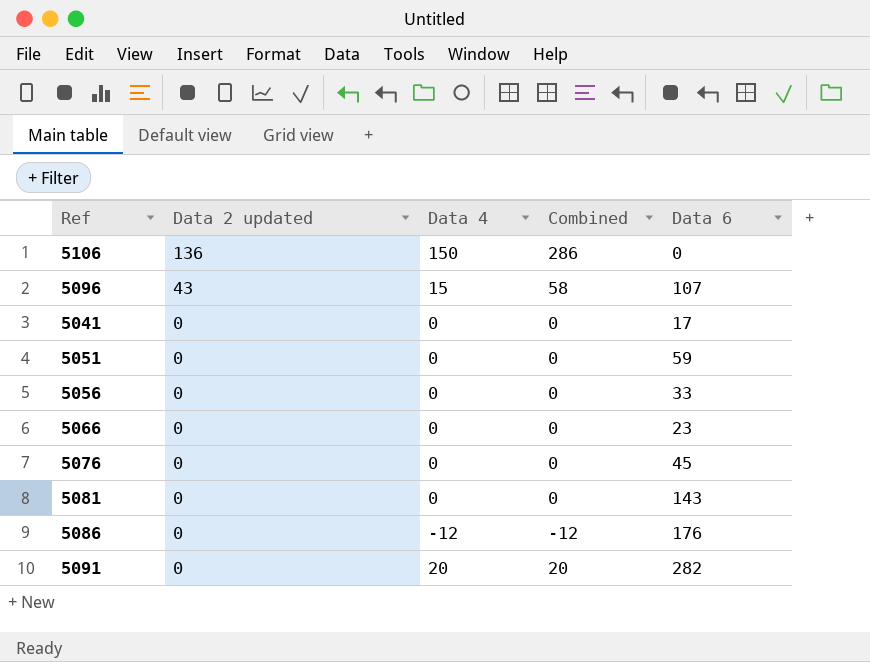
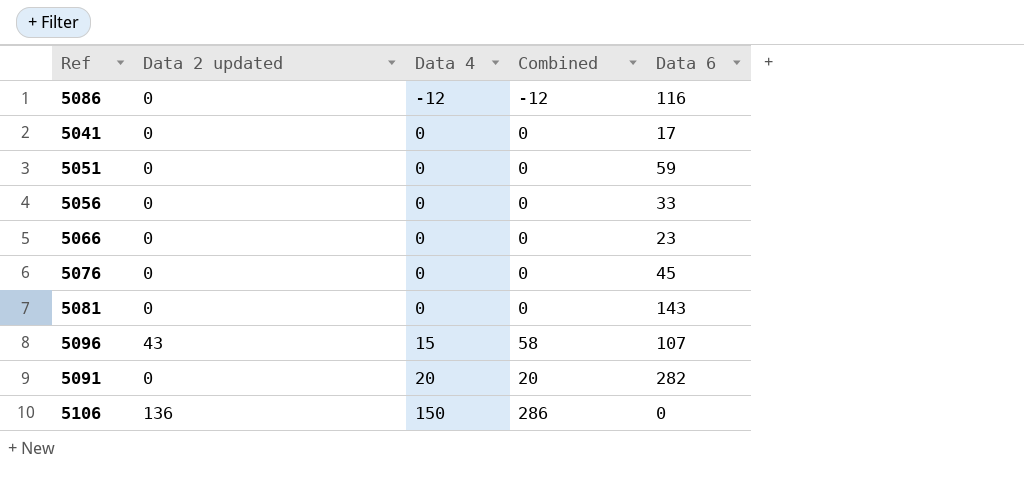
row order: Data 2 updated descending -> Data 4 ascending
5086 | Data 6: 176 -> 116

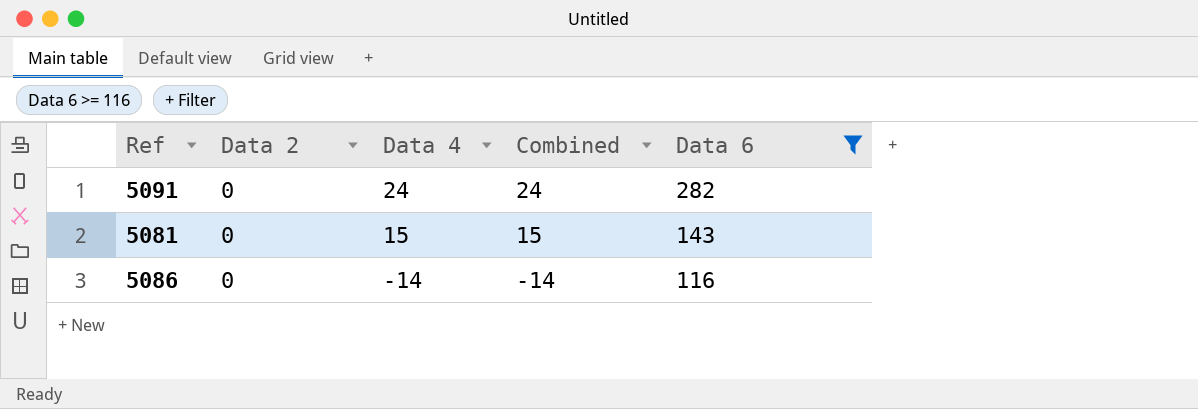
filter: none -> Data 6 >= 116
row order: Data 4 ascending -> Data 4 descending
column name: Data 2 updated -> Data 2
5091 | Data 4: 20 -> 24
5091 | Combined: 20 -> 24
5081 | Data 4: 0 -> 15
5081 | Combined: 0 -> 15
5086 | Data 4: -12 -> -14
5086 | Combined: -12 -> -14

